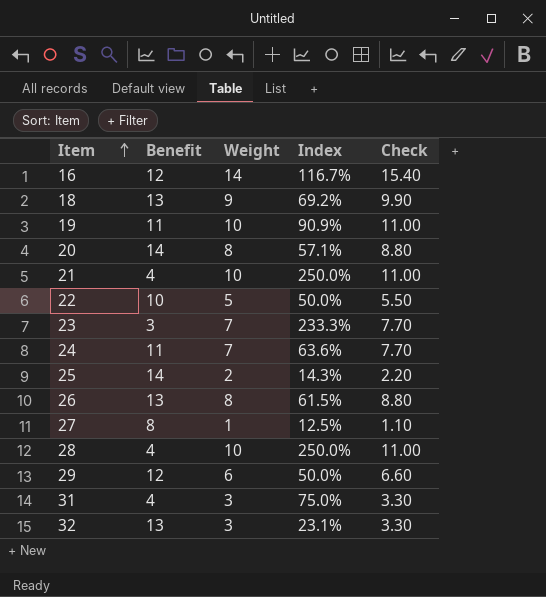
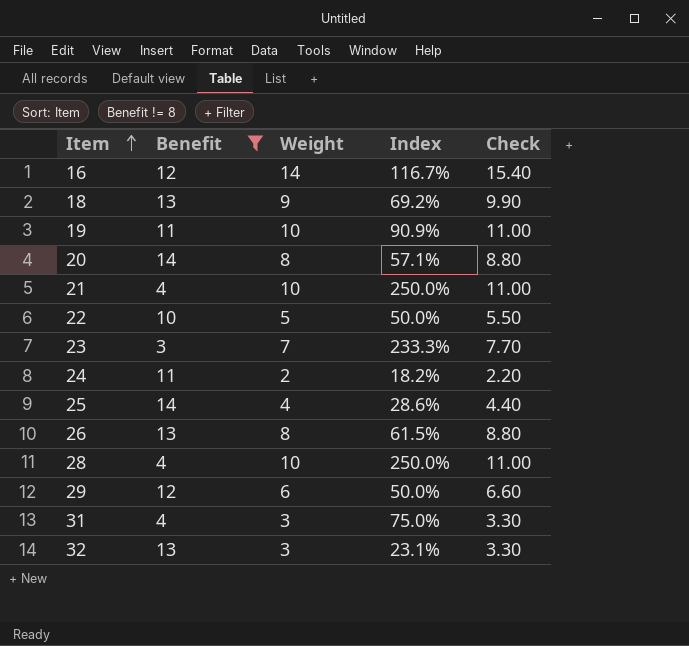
filter: none -> Benefit != 8
24 | Weight: 7 -> 2
24 | Index: 63.6% -> 18.2%
24 | Check: 7.70 -> 2.20
25 | Weight: 2 -> 4
25 | Index: 14.3% -> 28.6%
25 | Check: 2.20 -> 4.40

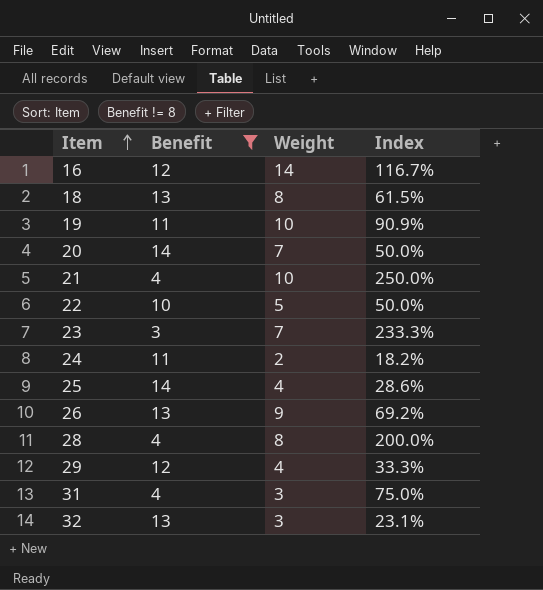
column Check | formula: [Weight] * 1.1 -> none
18 | Weight: 9 -> 8
18 | Index: 69.2% -> 61.5%
20 | Weight: 8 -> 7
20 | Index: 57.1% -> 50.0%
26 | Weight: 8 -> 9
26 | Index: 61.5% -> 69.2%
28 | Weight: 10 -> 8
28 | Index: 250.0% -> 200.0%
29 | Weight: 6 -> 4
29 | Index: 50.0% -> 33.3%

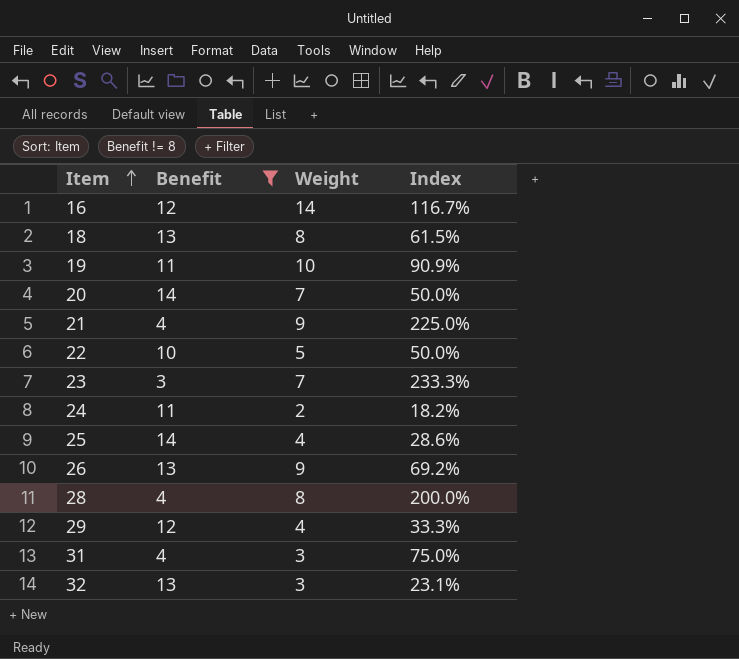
21 | Weight: 10 -> 9
21 | Index: 250.0% -> 225.0%

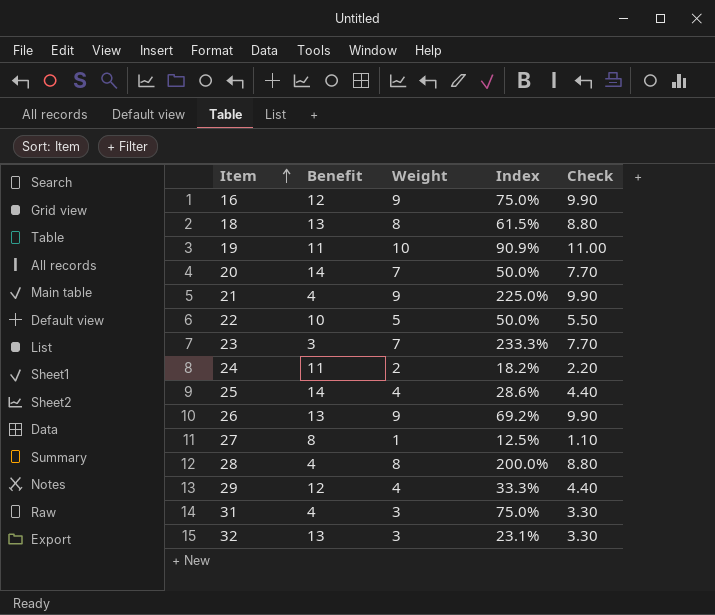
filter: Benefit != 8 -> none
column Check | formula: none -> [Weight] * 1.1
16 | Weight: 14 -> 9
16 | Index: 116.7% -> 75.0%

